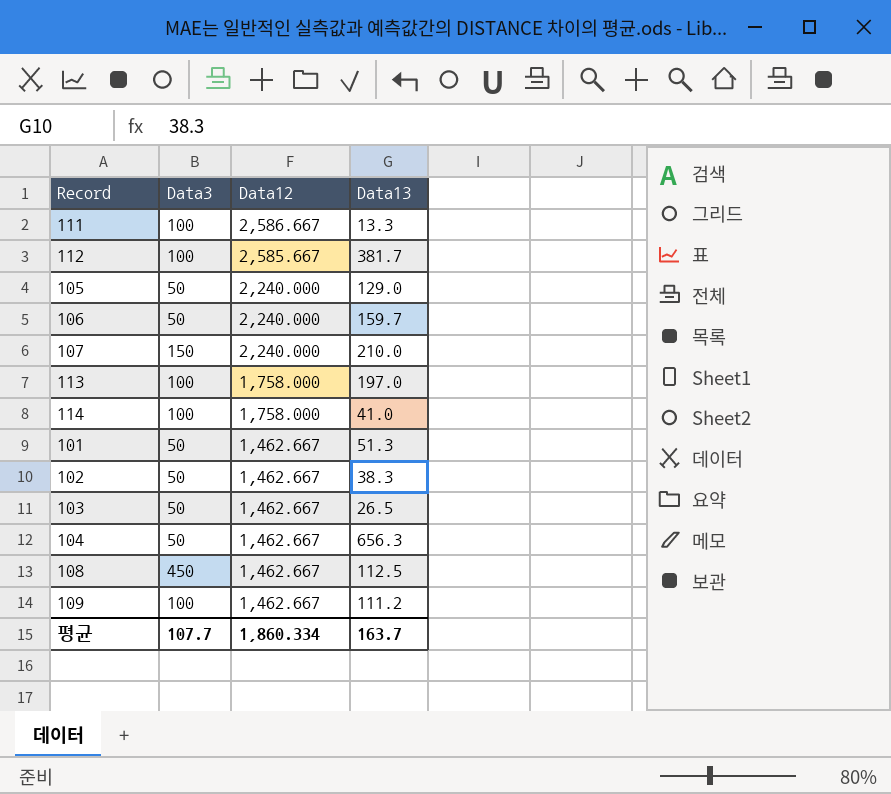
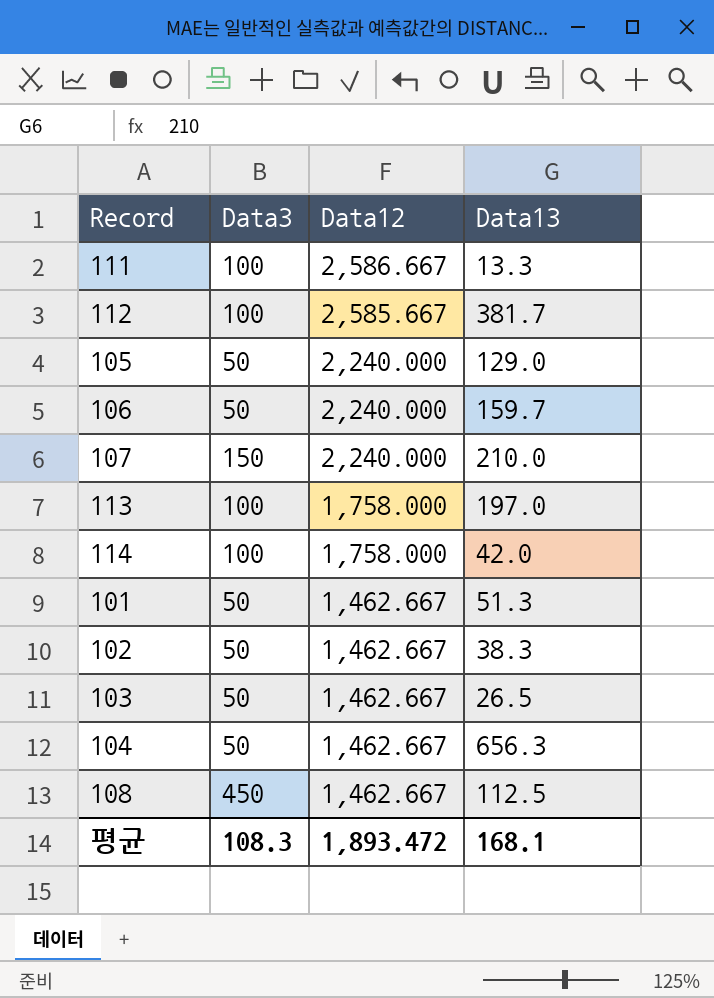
row 109: 100 | 1,462.667 | 111.2 -> none
114 | Data13: 41.0 -> 42.0
평균 | Data3: 107.7 -> 108.3
평균 | Data12: 1,860.334 -> 1,893.472
평균 | Data13: 163.7 -> 168.1

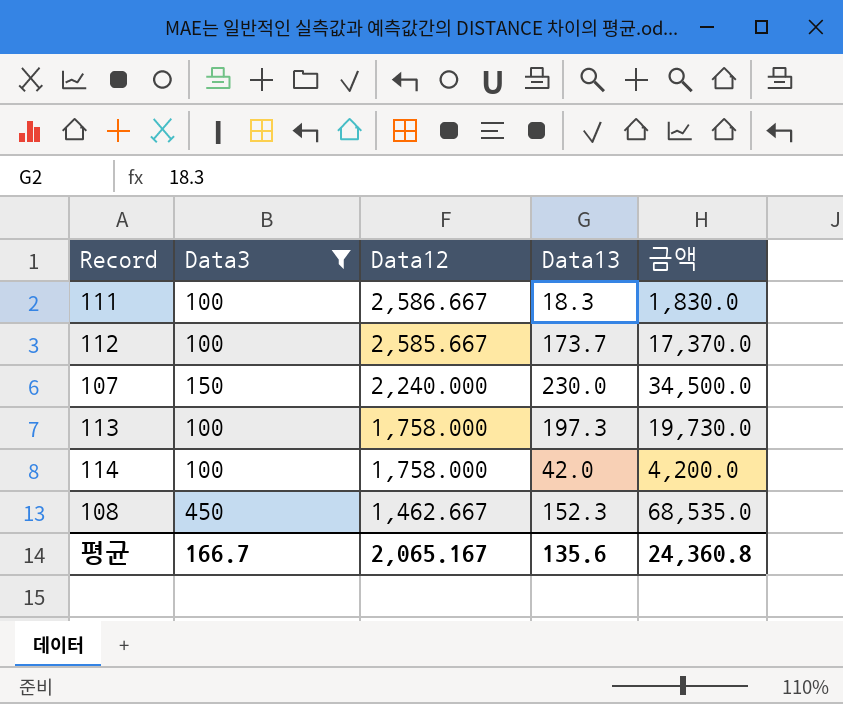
filter: none -> Data3 != 50
column 금액 | formula: none -> [Data3] * [Data13]
111 | Data13: 13.3 -> 18.3
112 | Data13: 381.7 -> 173.7
107 | Data13: 210.0 -> 230.0
113 | Data13: 197.0 -> 197.3
108 | Data13: 112.5 -> 152.3
평균 | Data3: 108.3 -> 166.7
평균 | Data12: 1,893.472 -> 2,065.167
평균 | Data13: 168.1 -> 135.6

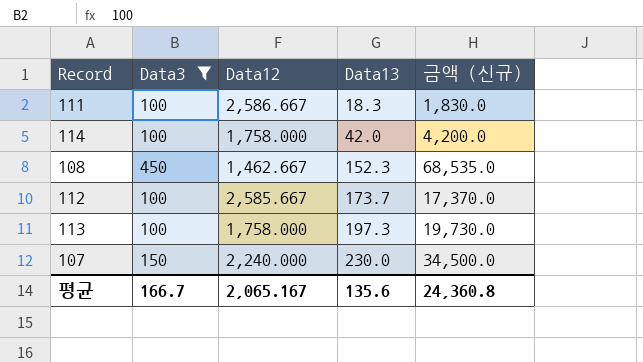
row order: Data12 descending -> Data13 ascending
column name: 금액 -> 금액 (신규)

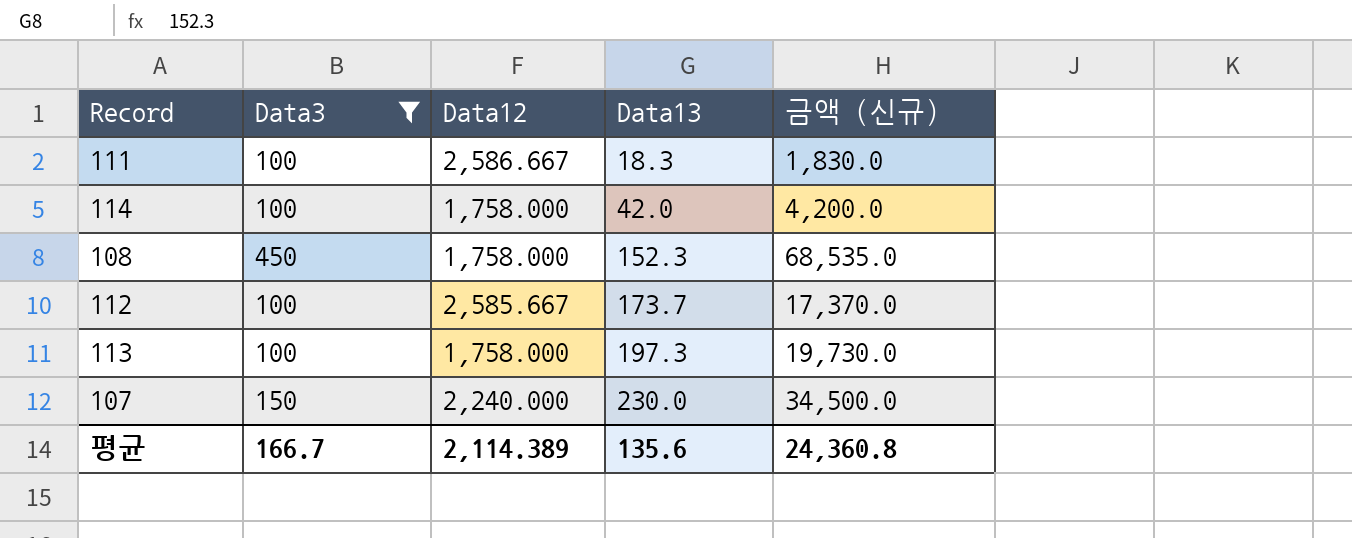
108 | Data12: 1,462.667 -> 1,758.000
평균 | Data12: 2,065.167 -> 2,114.389

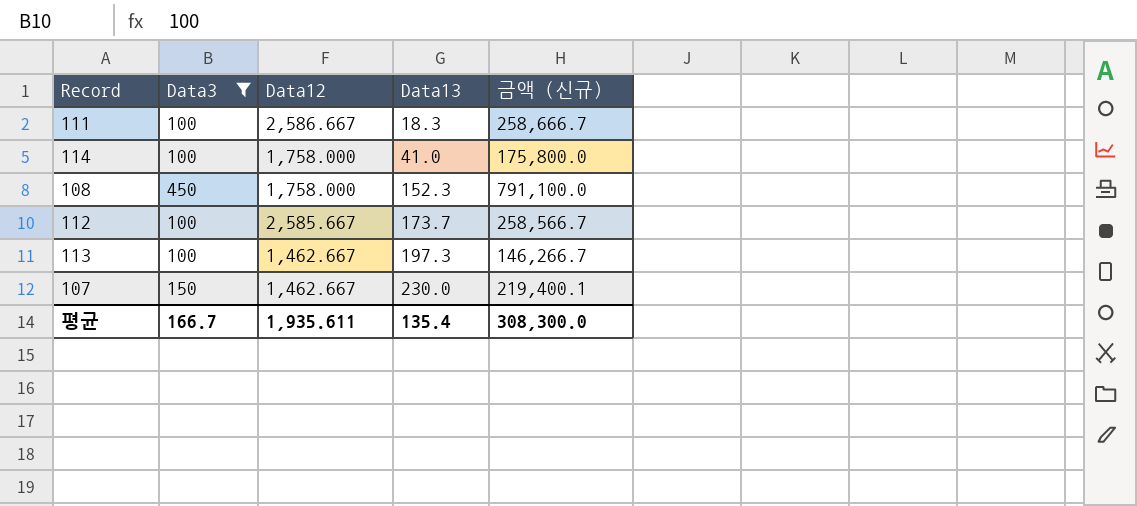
column 금액 (신규) | formula: [Data3] * [Data13] -> [Data3] * [Data12]
114 | Data13: 42.0 -> 41.0
113 | Data12: 1,758.000 -> 1,462.667
107 | Data12: 2,240.000 -> 1,462.667
평균 | Data12: 2,114.389 -> 1,935.611
평균 | Data13: 135.6 -> 135.4
평균 | 금액 (신규): 24,360.8 -> 308,300.0

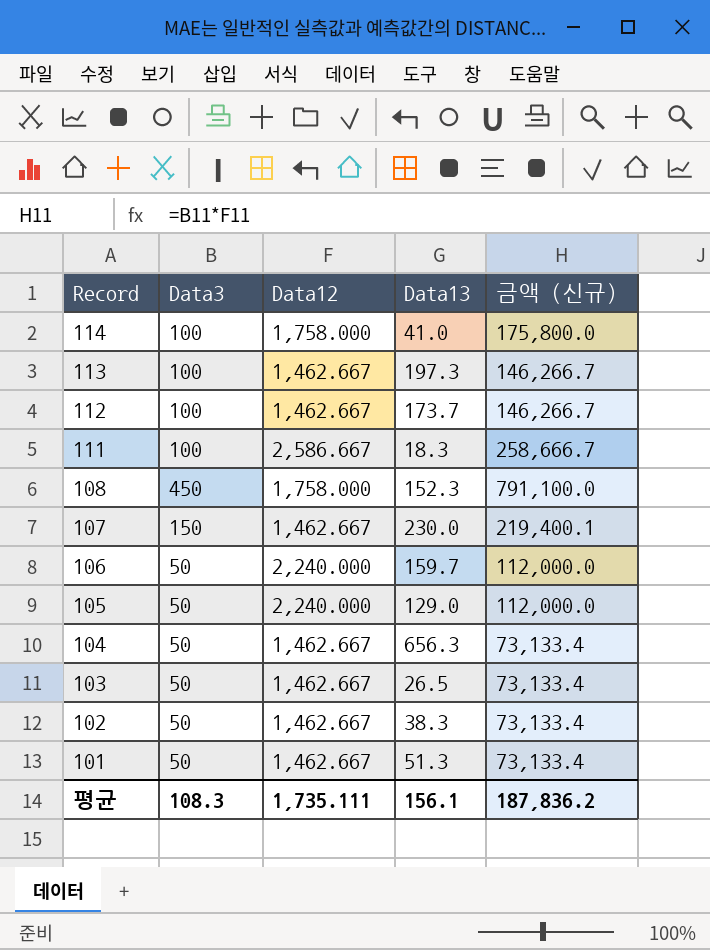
filter: Data3 != 50 -> none
row order: Data13 ascending -> Record descending
112 | Data12: 2,585.667 -> 1,462.667
112 | 금액 (신규): 258,566.7 -> 146,266.7
평균 | Data3: 166.7 -> 108.3
평균 | Data12: 1,935.611 -> 1,735.111
평균 | Data13: 135.4 -> 156.1
평균 | 금액 (신규): 308,300.0 -> 187,836.2

